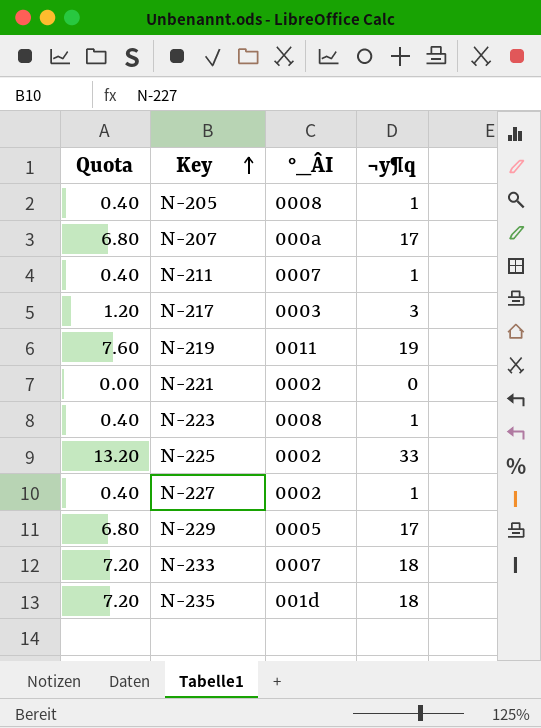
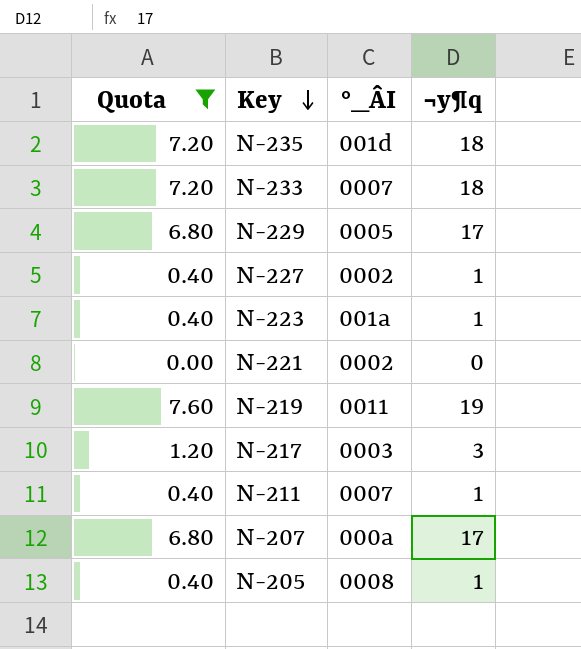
filter: none -> Quota != 13.20
row order: Key ascending -> Key descending
N-223 | °_ÂI: 0008 -> 001a

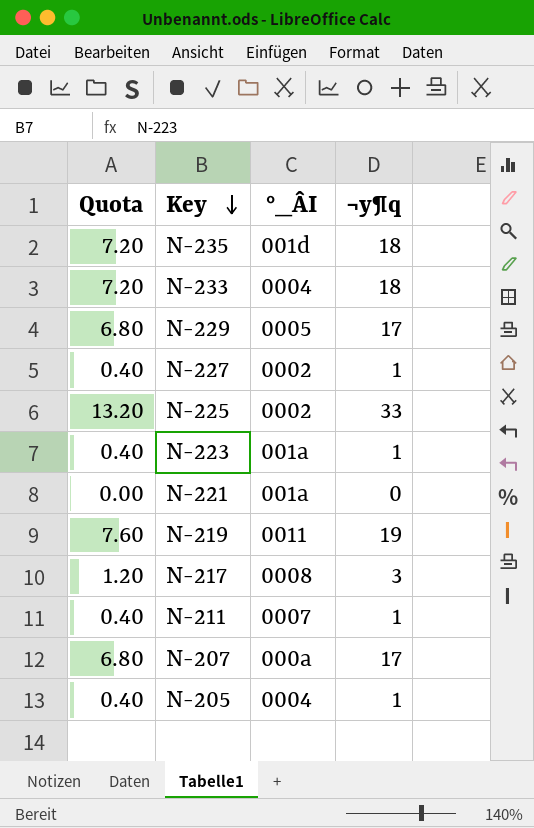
filter: Quota != 13.20 -> none
N-233 | °_ÂI: 0007 -> 0004
N-221 | °_ÂI: 0002 -> 001a
N-217 | °_ÂI: 0003 -> 0008
N-205 | °_ÂI: 0008 -> 0004

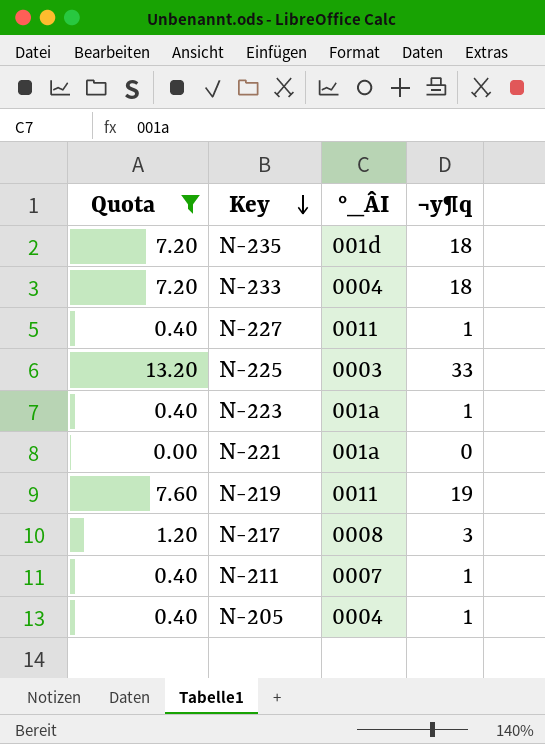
filter: none -> Quota != 6.80
N-227 | °_ÂI: 0002 -> 0011
N-225 | °_ÂI: 0002 -> 0003

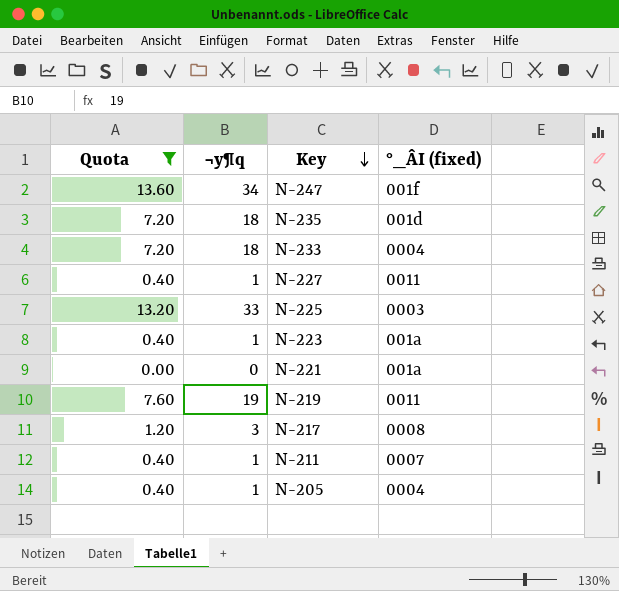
column ¬y¶q | position: 4 -> 2
column name: °_ÂI -> °_ÂI (fixed)
row N-247: none -> 13.60 | 34 | 001f

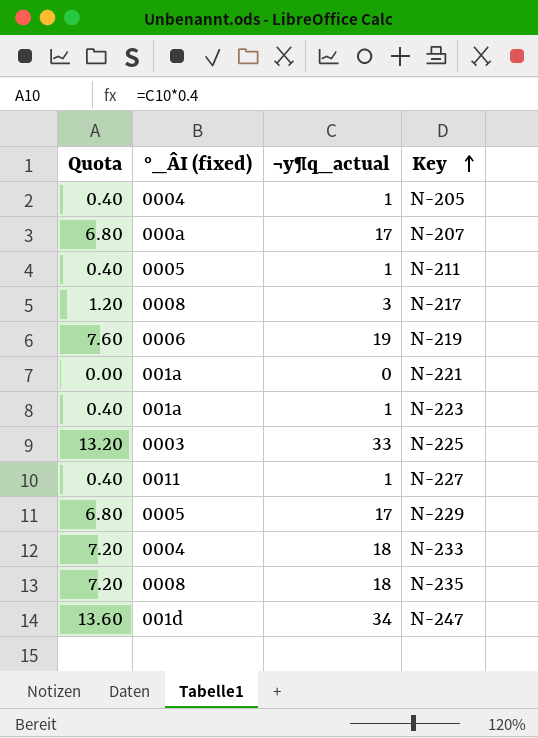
filter: Quota != 6.80 -> none
row order: Key descending -> Key ascending
column °_ÂI (fixed) | position: 4 -> 2
column name: ¬y¶q -> ¬y¶q_actual
N-211 | °_ÂI (fixed): 0007 -> 0005
N-219 | °_ÂI (fixed): 0011 -> 0006
N-235 | °_ÂI (fixed): 001d -> 0008
N-247 | °_ÂI (fixed): 001f -> 001d

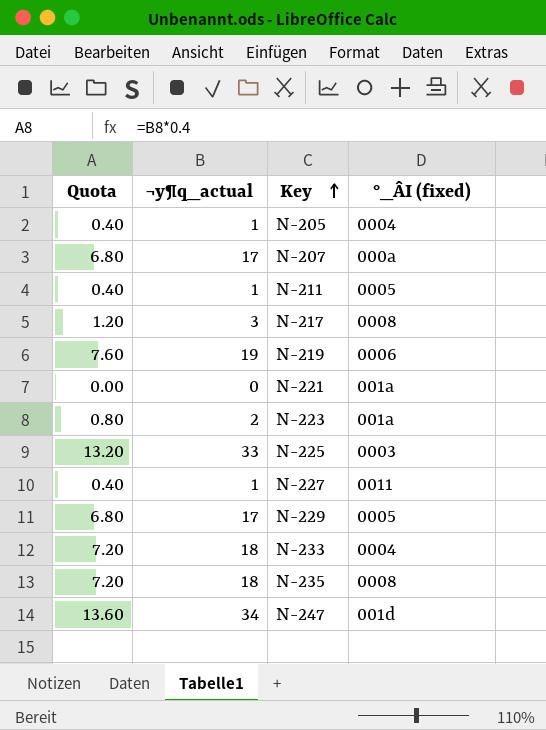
column °_ÂI (fixed) | position: 2 -> 4
N-223 | Quota: 0.40 -> 0.80
N-223 | ¬y¶q_actual: 1 -> 2

